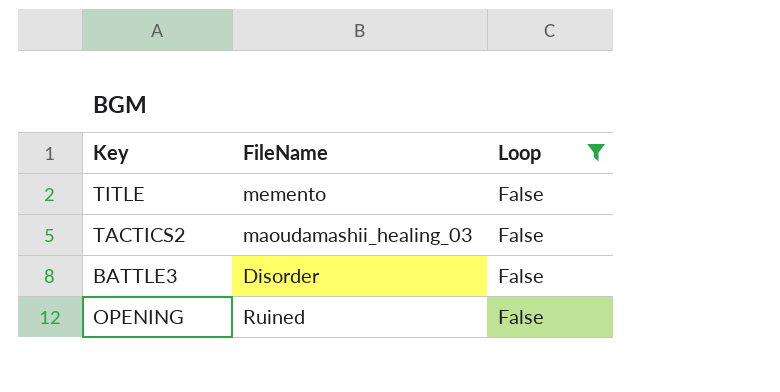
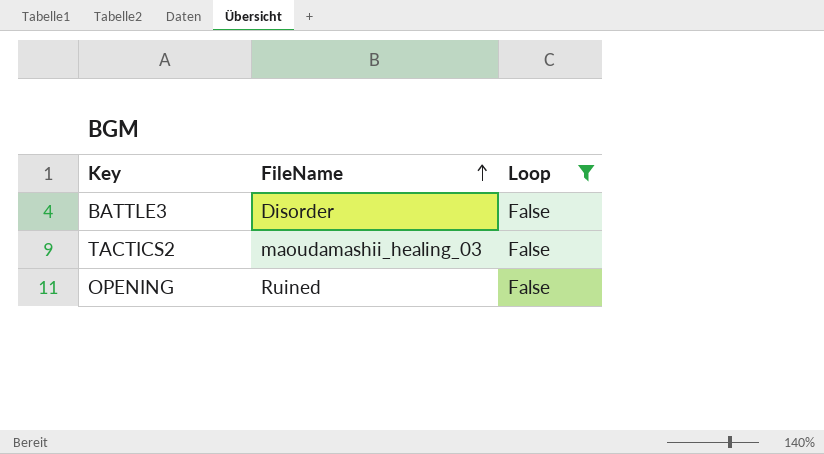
row order: none -> FileName ascending
row TITLE: memento | False -> none

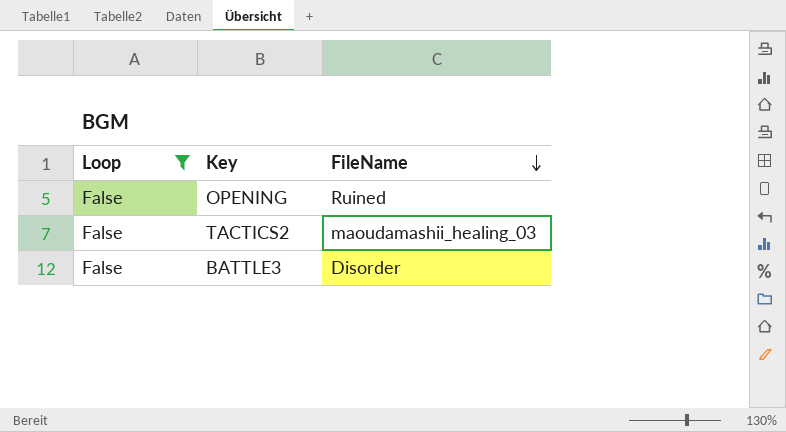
row order: FileName ascending -> FileName descending
column Loop | position: 3 -> 1

